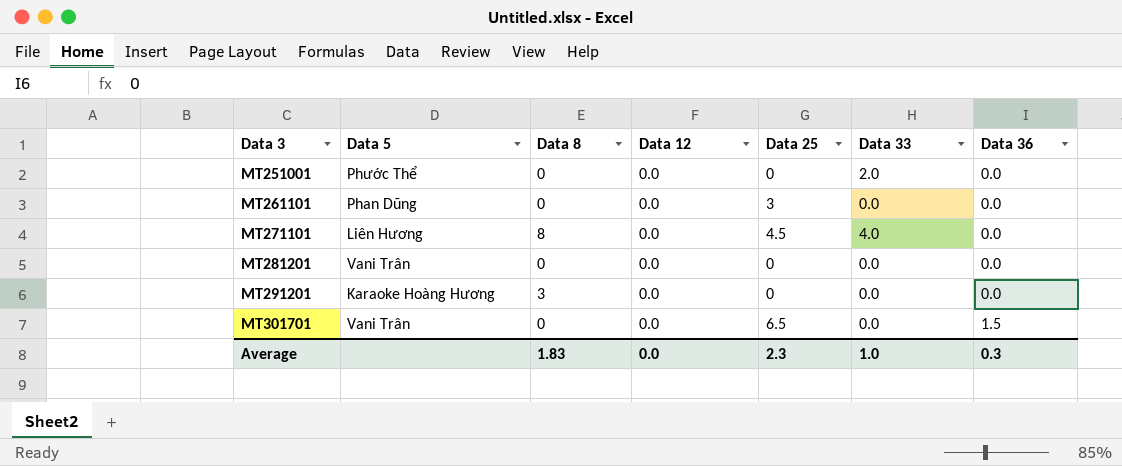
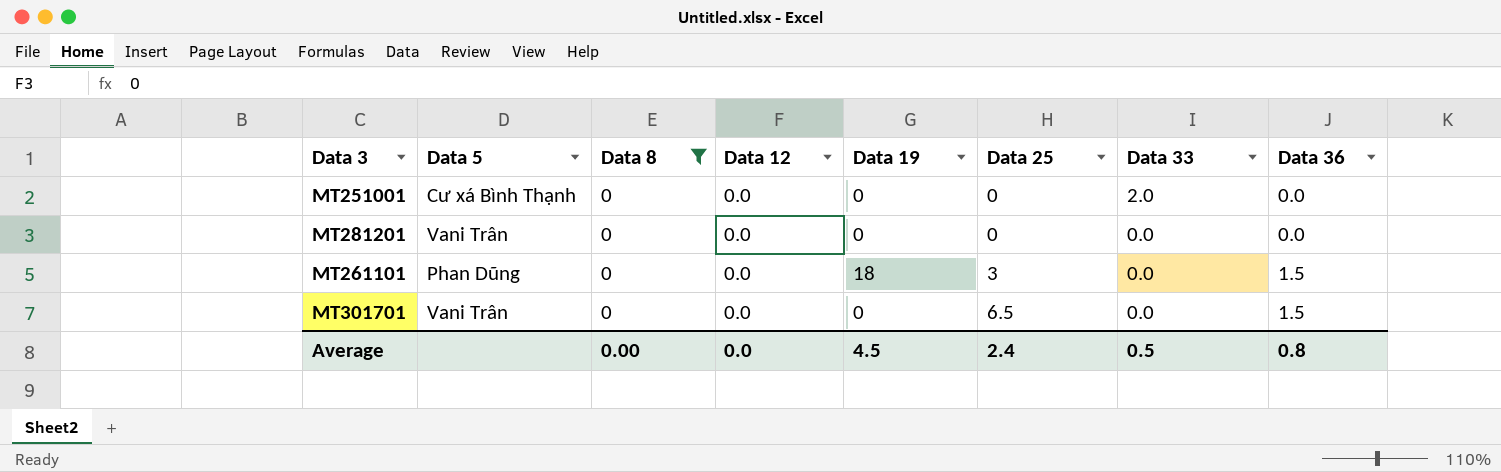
filter: none -> Data 8 = 0
row order: Data 3 ascending -> Data 25 ascending
column Data 19 | position: none -> 5
MT251001 | Data 5: Phước Thể -> Cư xá Bình Thạnh
MT261101 | Data 36: 0.0 -> 1.5
Average | Data 8: 1.83 -> 0.00
Average | Data 25: 2.3 -> 2.4
Average | Data 33: 1.0 -> 0.5
Average | Data 36: 0.3 -> 0.8

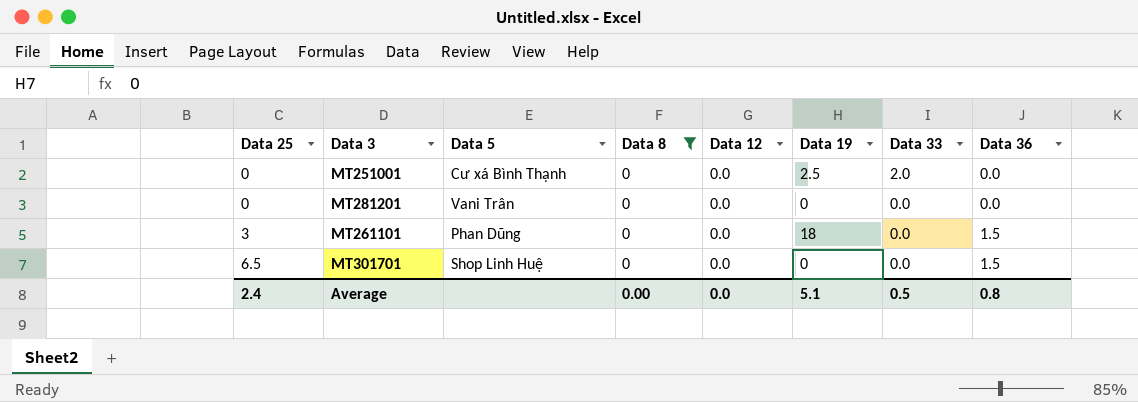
column Data 25 | position: 6 -> 1
MT251001 | Data 19: 0 -> 2.5
MT301701 | Data 5: Vani Trân -> Shop Linh Huệ
Average | Data 19: 4.5 -> 5.1

